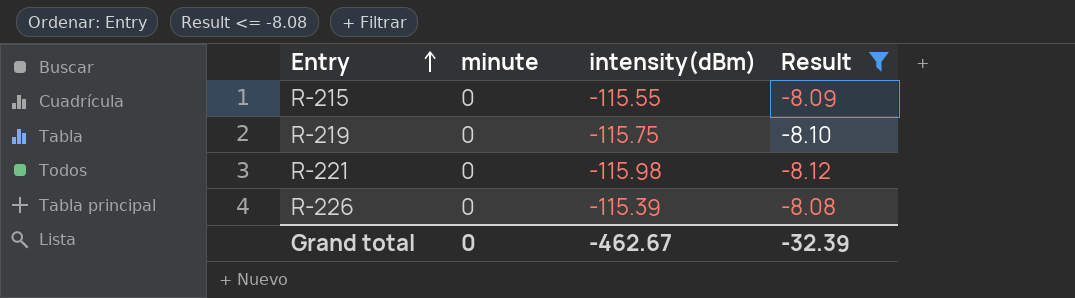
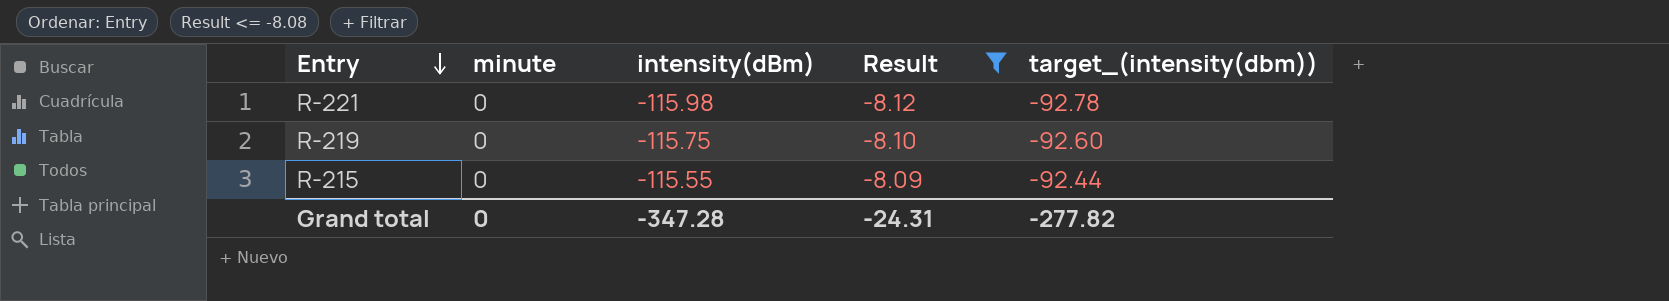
row order: Entry ascending -> Entry descending
column target_(intensity(dbm)) | formula: none -> [intensity(dBm)] * 0.8
row R-226: 0 | -115.39 | -8.08 -> none
Grand total | intensity(dBm): -462.67 -> -347.28
Grand total | Result: -32.39 -> -24.31

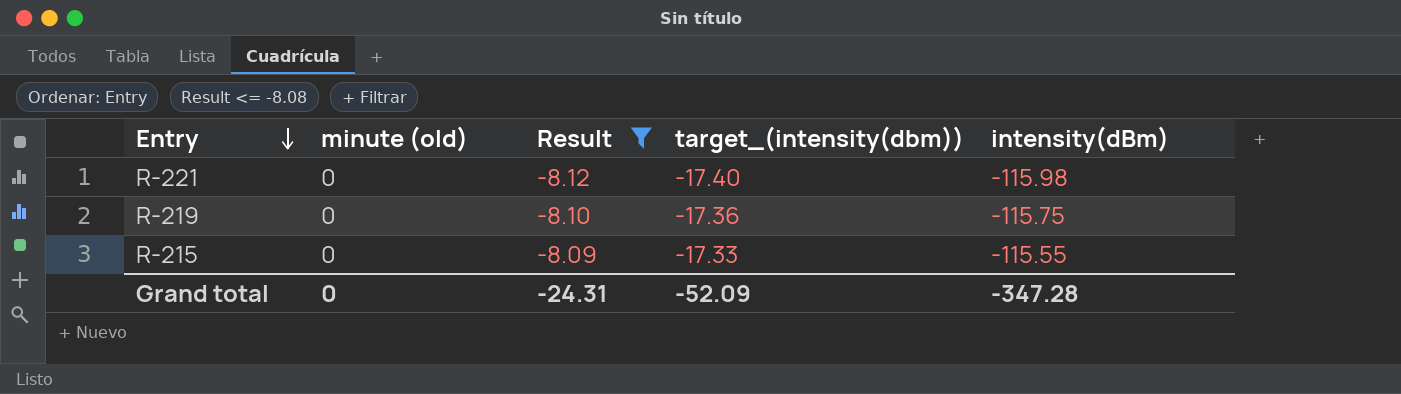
column name: minute -> minute (old)
column target_(intensity(dbm)) | formula: [intensity(dBm)] * 0.8 -> [intensity(dBm)] * 0.15
column intensity(dBm) | position: 3 -> 5
Grand total | target_(intensity(dbm)): -277.82 -> -52.09

